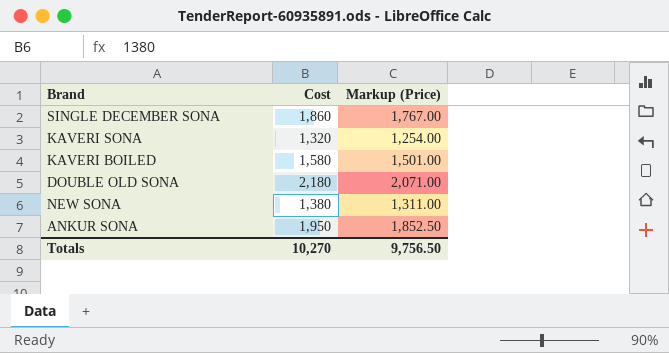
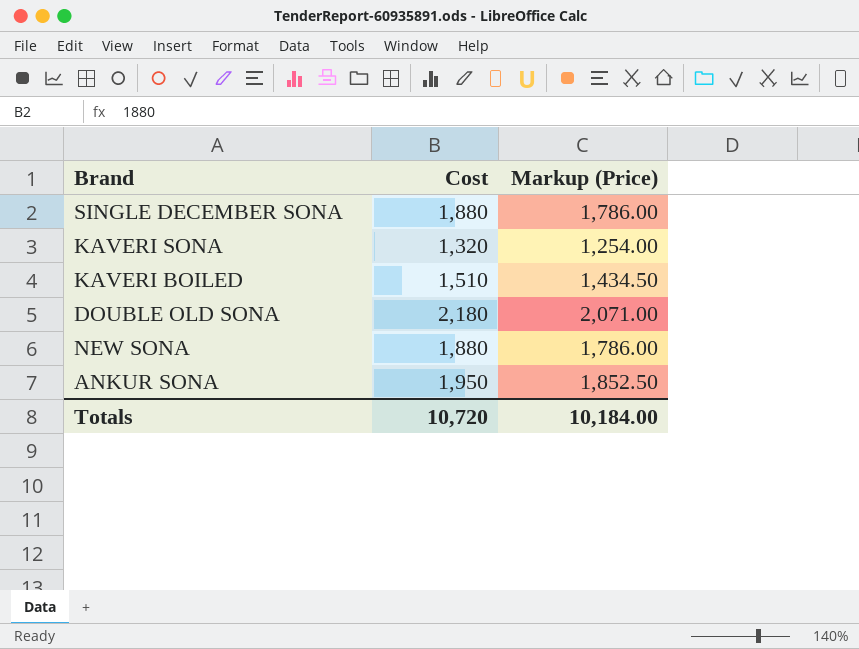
SINGLE DECEMBER SONA | Cost: 1,860 -> 1,880
SINGLE DECEMBER SONA | Markup (Price): 1,767.00 -> 1,786.00
KAVERI BOILED | Cost: 1,580 -> 1,510
KAVERI BOILED | Markup (Price): 1,501.00 -> 1,434.50
NEW SONA | Cost: 1,380 -> 1,880
NEW SONA | Markup (Price): 1,311.00 -> 1,786.00
Totals | Cost: 10,270 -> 10,720
Totals | Markup (Price): 9,756.50 -> 10,184.00

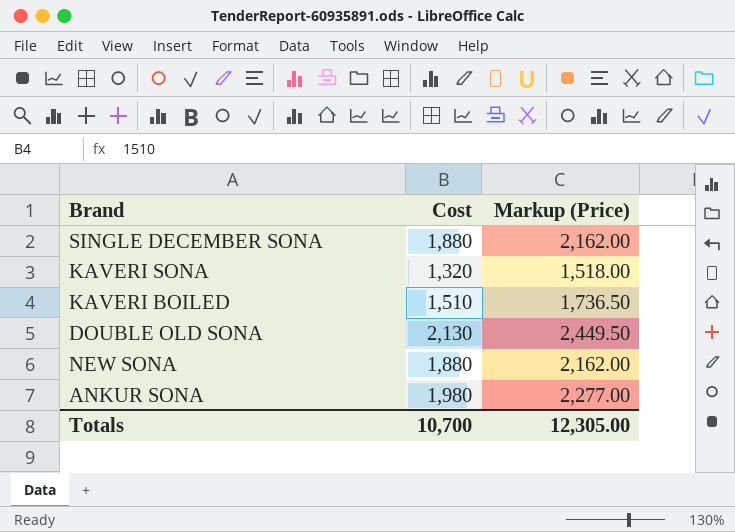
column Markup (Price) | formula: [Cost] * 0.95 -> [Cost] * 1.15
DOUBLE OLD SONA | Cost: 2,180 -> 2,130
ANKUR SONA | Cost: 1,950 -> 1,980
Totals | Cost: 10,720 -> 10,700
Totals | Markup (Price): 10,184.00 -> 12,305.00

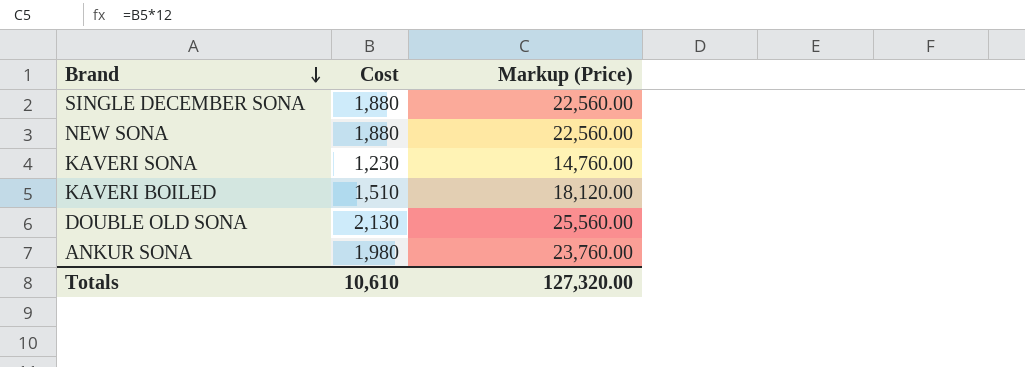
row order: none -> Brand descending
column Markup (Price) | formula: [Cost] * 1.15 -> [Cost] * 12
KAVERI SONA | Cost: 1,320 -> 1,230
Totals | Cost: 10,700 -> 10,610
Totals | Markup (Price): 12,305.00 -> 127,320.00

